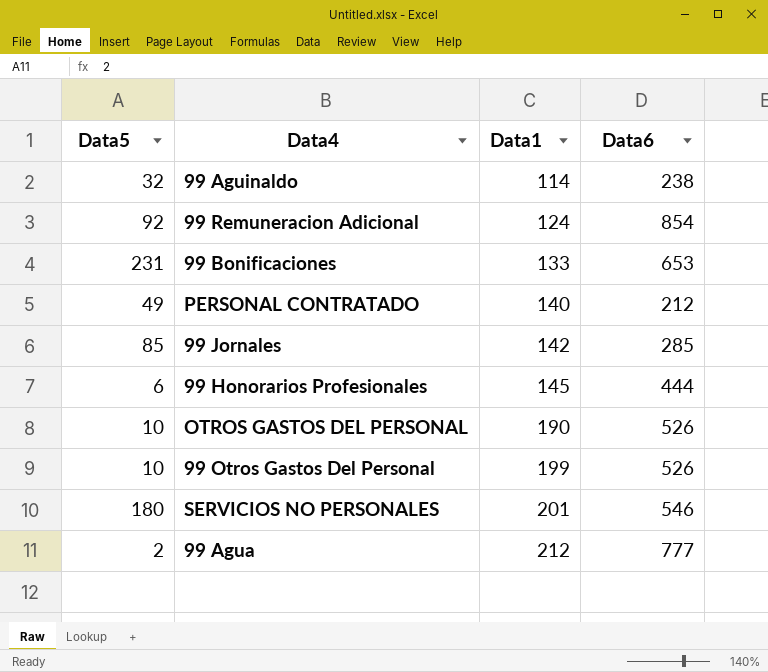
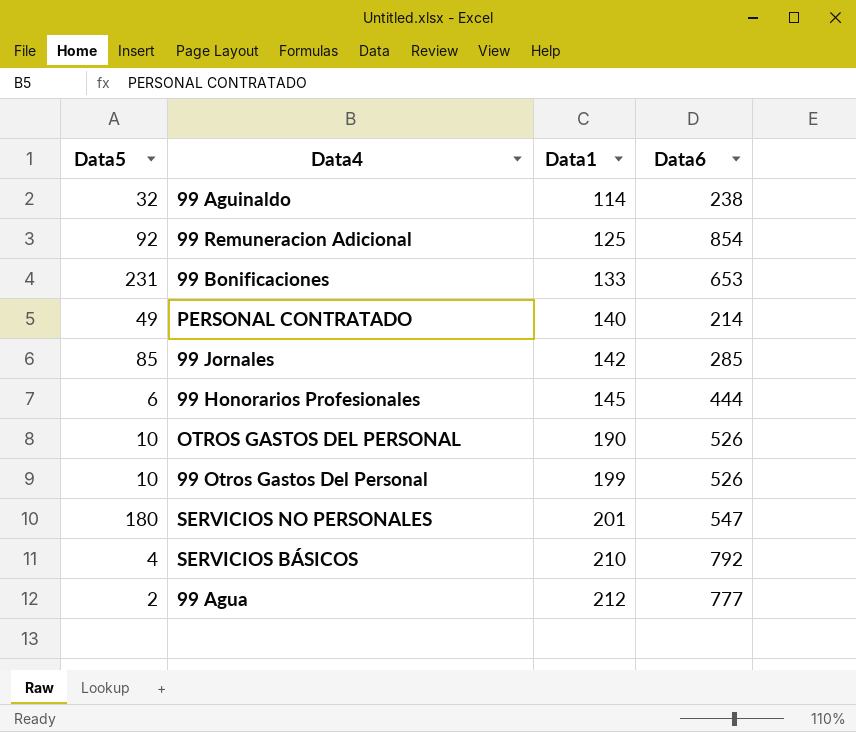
99 Remuneracion Adicional | Data1: 124 -> 125
PERSONAL CONTRATADO | Data6: 212 -> 214
SERVICIOS NO PERSONALES | Data6: 546 -> 547
row SERVICIOS BÁSICOS: none -> 4 | 210 | 792

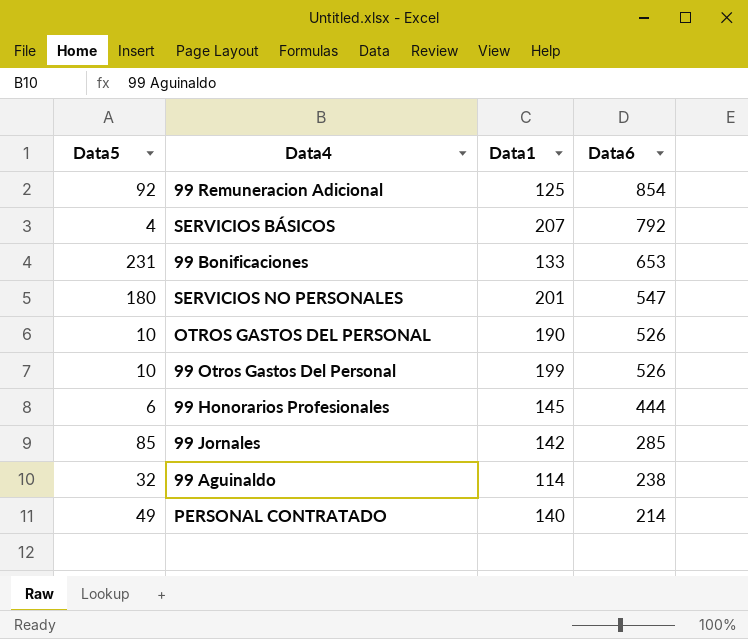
row order: Data1 ascending -> Data6 descending
row 99 Agua: 2 | 212 | 777 -> none
SERVICIOS BÁSICOS | Data1: 210 -> 207

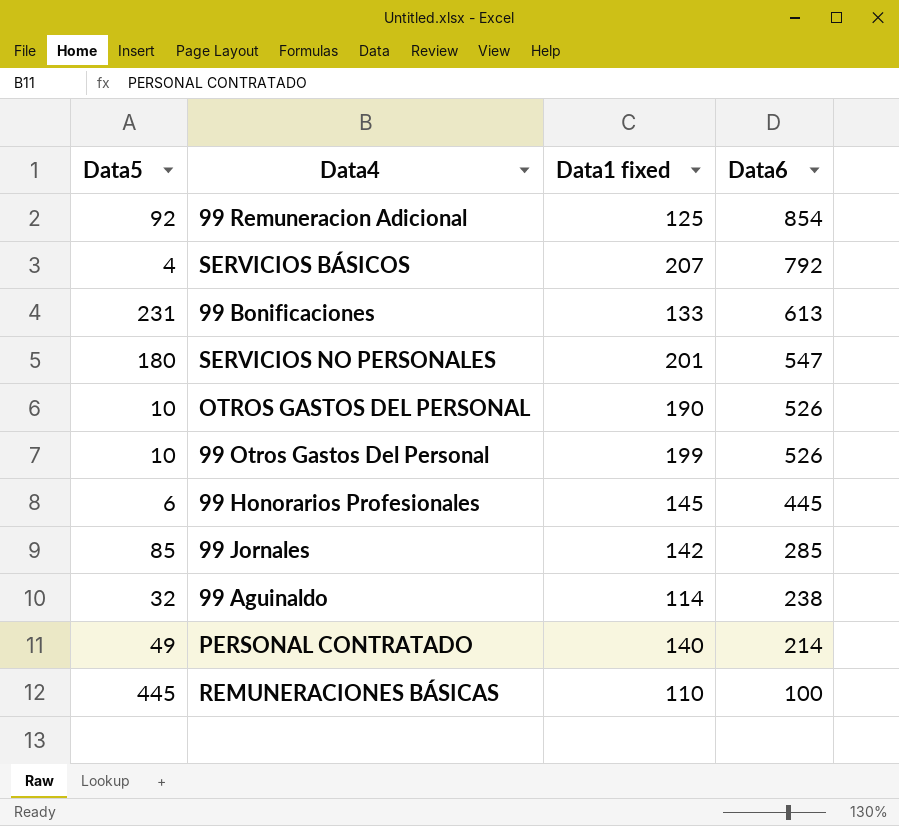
column name: Data1 -> Data1 fixed
99 Bonificaciones | Data6: 653 -> 613
99 Honorarios Profesionales | Data6: 444 -> 445
row REMUNERACIONES BÁSICAS: none -> 445 | 110 | 100

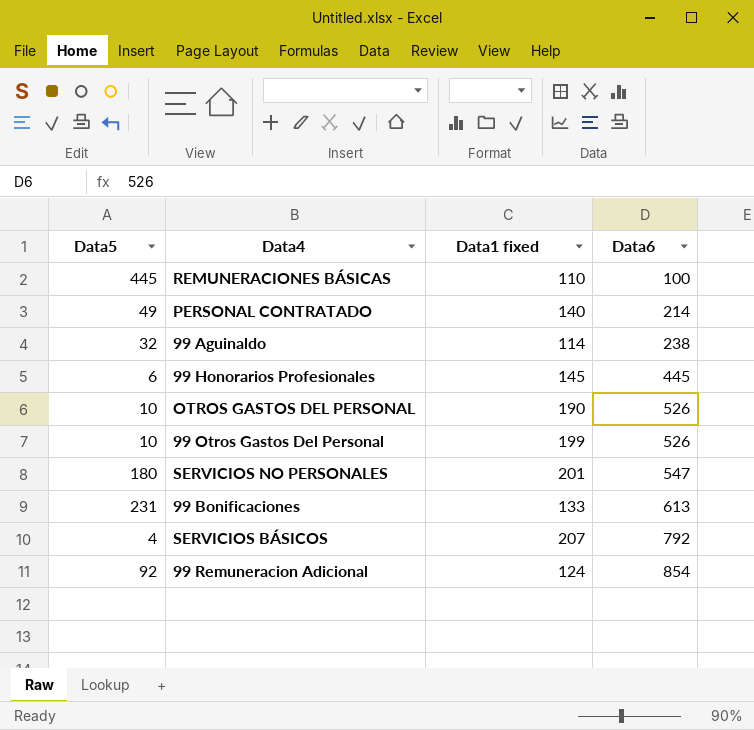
row order: Data6 descending -> Data6 ascending
row 99 Jornales: 85 | 142 | 285 -> none
99 Remuneracion Adicional | Data1 fixed: 125 -> 124

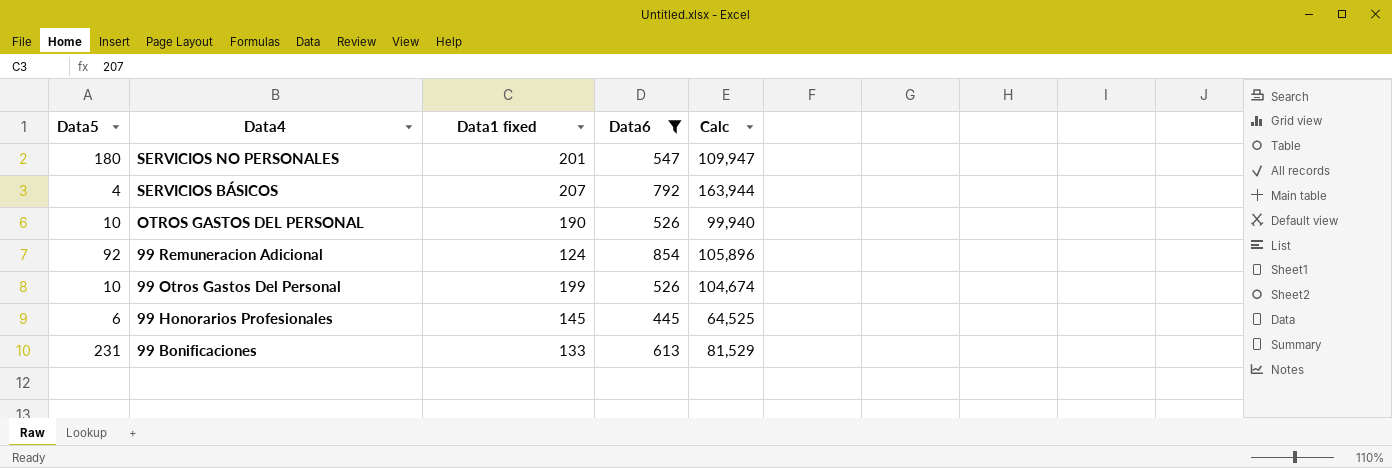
filter: none -> Data6 >= 445
row order: Data6 ascending -> Data4 descending
column Calc | formula: none -> [Data1 fixed] * [Data6]

